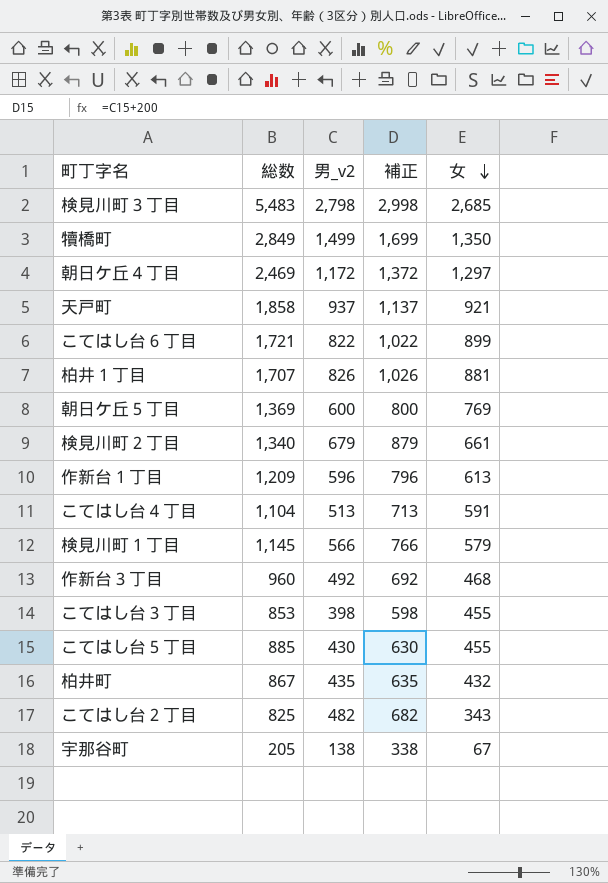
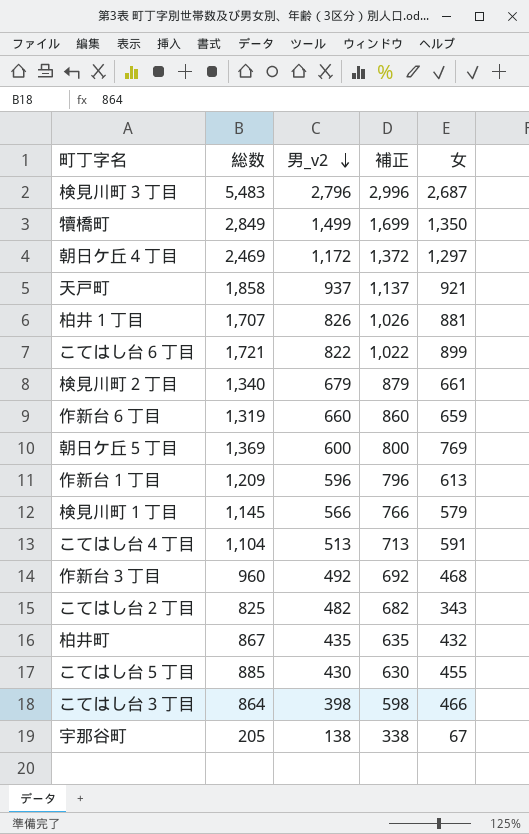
row order: 女 descending -> 男_v2 descending
検見川町３丁目 | 男_v2: 2,798 -> 2,796
検見川町３丁目 | 補正: 2,998 -> 2,996
検見川町３丁目 | 女: 2,685 -> 2,687
row 作新台６丁目: none -> 1,319 | 660 | 860 | 659
こてはし台３丁目 | 総数: 853 -> 864
こてはし台３丁目 | 女: 455 -> 466

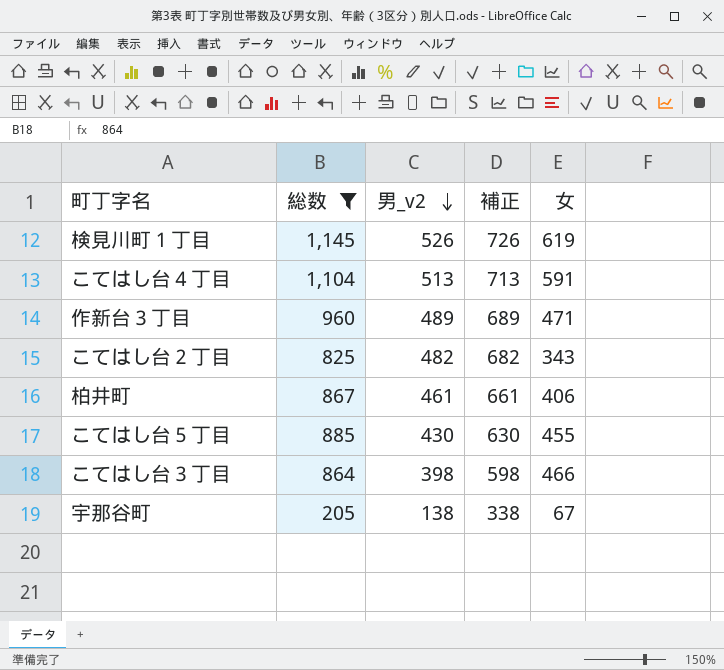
filter: none -> 総数 <= 1,145
検見川町１丁目 | 男_v2: 566 -> 526
検見川町１丁目 | 補正: 766 -> 726
検見川町１丁目 | 女: 579 -> 619
作新台３丁目 | 男_v2: 492 -> 489
作新台３丁目 | 補正: 692 -> 689
作新台３丁目 | 女: 468 -> 471
柏井町 | 男_v2: 435 -> 461
柏井町 | 補正: 635 -> 661
柏井町 | 女: 432 -> 406

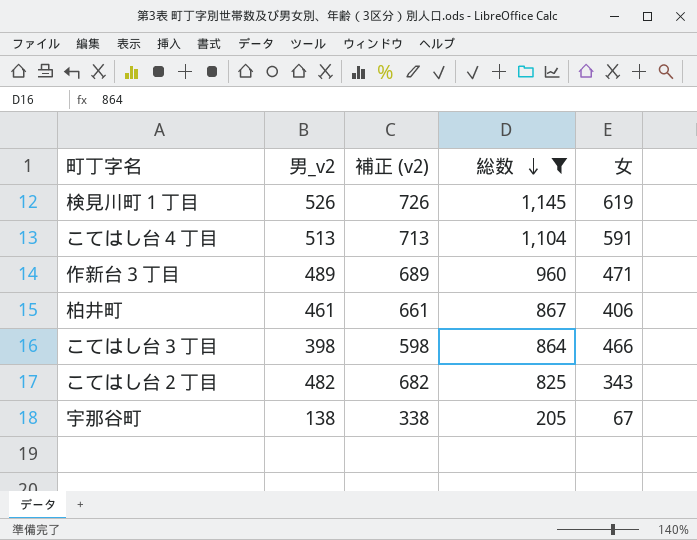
row order: 男_v2 descending -> 総数 descending
column name: 補正 -> 補正 (v2)
column 総数 | position: 2 -> 4
row こてはし台５丁目: 885 | 430 | 630 | 455 -> none

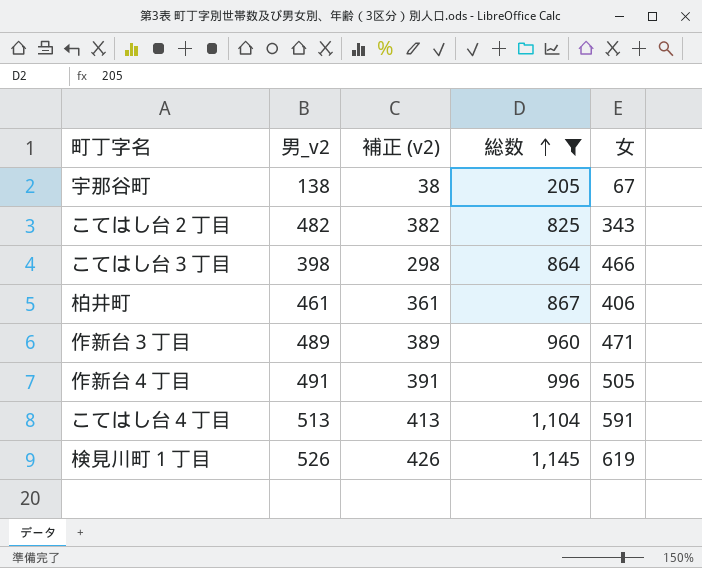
row order: 総数 descending -> 総数 ascending
column 補正 (v2) | formula: [男_v2] + 200 -> [男_v2] - 100
row 作新台４丁目: none -> 491 | 391 | 996 | 505

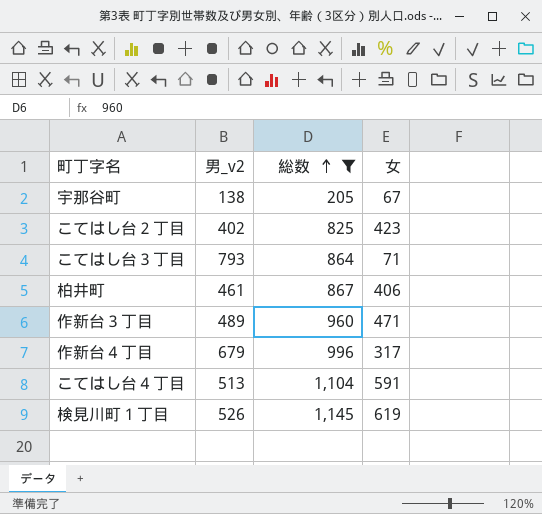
column 補正 (v2) | formula: [男_v2] - 100 -> none
こてはし台２丁目 | 男_v2: 482 -> 402
こてはし台２丁目 | 女: 343 -> 423
こてはし台３丁目 | 男_v2: 398 -> 793
こてはし台３丁目 | 女: 466 -> 71
作新台４丁目 | 男_v2: 491 -> 679
作新台４丁目 | 女: 505 -> 317

